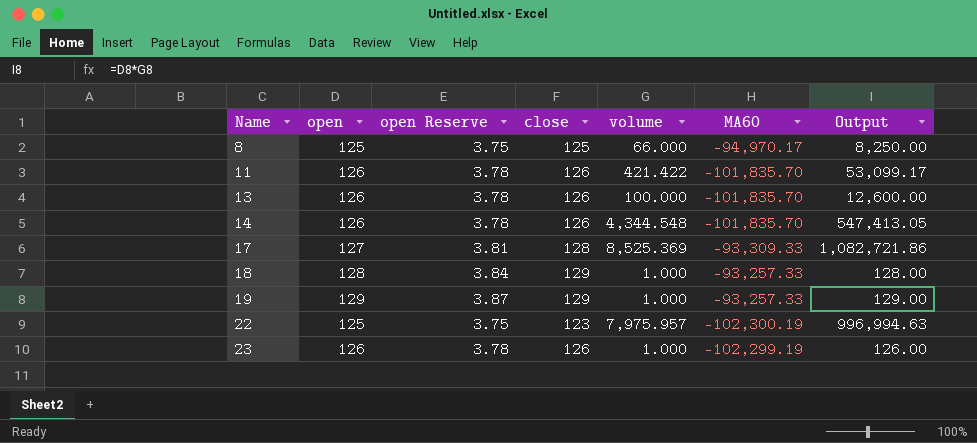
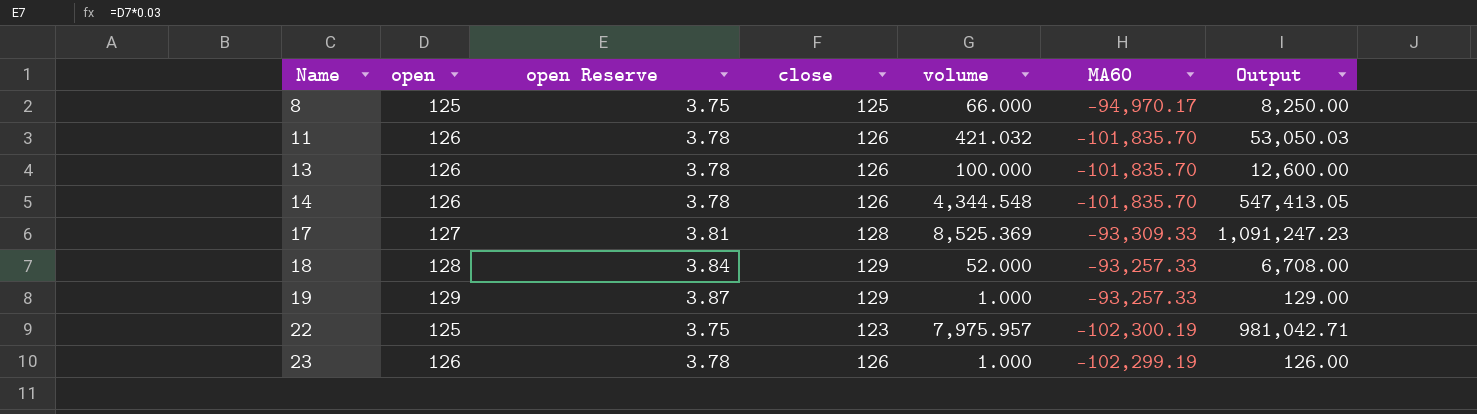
column Output | formula: [open] * [volume] -> [close] * [volume]
11 | volume: 421.422 -> 421.032
18 | volume: 1.000 -> 52.000

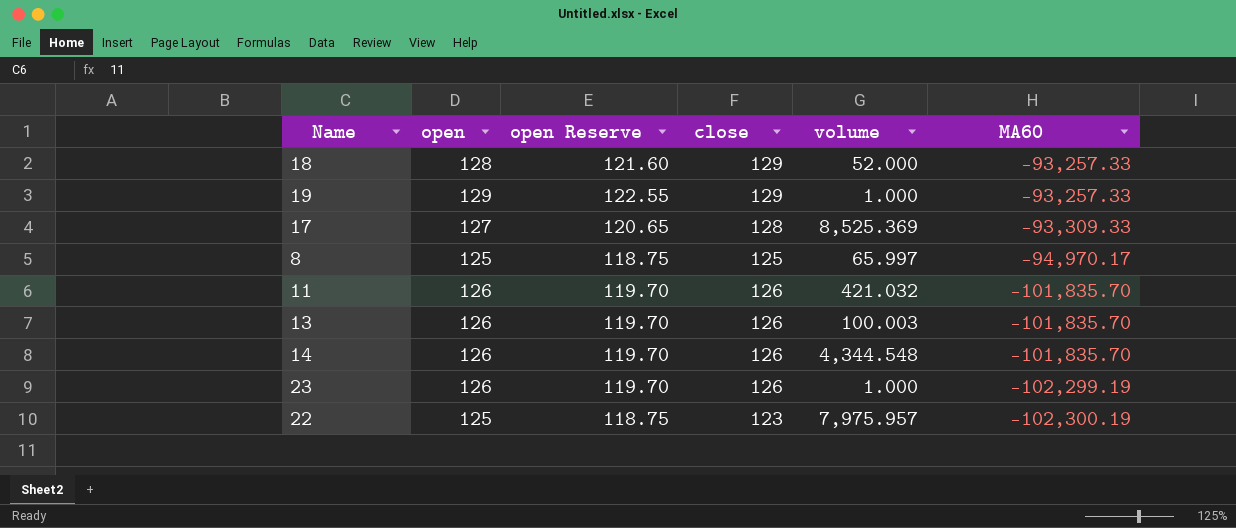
row order: Name ascending -> MA60 descending
column Output | formula: [close] * [volume] -> none
column open Reserve | formula: [open] * 0.03 -> [open] * 0.95
8 | volume: 66.000 -> 65.997
13 | volume: 100.000 -> 100.003

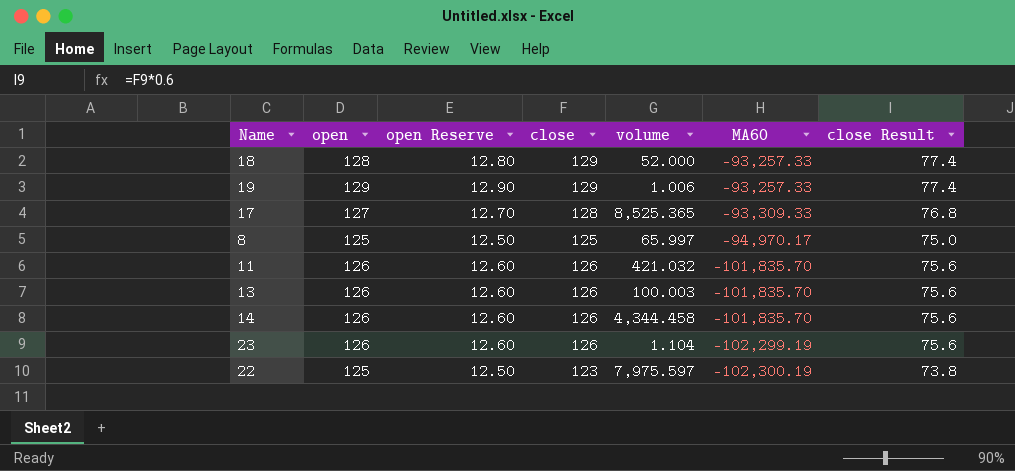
column open Reserve | formula: [open] * 0.95 -> [open] * 0.1
column close Result | formula: none -> [close] * 0.6
19 | volume: 1.000 -> 1.006
17 | volume: 8,525.369 -> 8,525.365
14 | volume: 4,344.548 -> 4,344.458
23 | volume: 1.000 -> 1.104
22 | volume: 7,975.957 -> 7,975.597

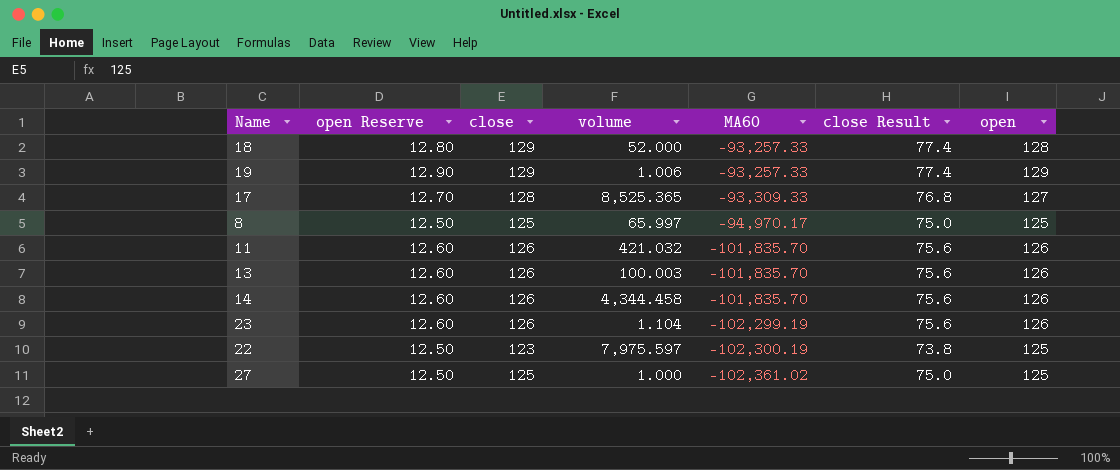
column open | position: 2 -> 7
row 27: none -> 12.50 | 125 | 1.000 | -102,361.02 | 75.0 | 125

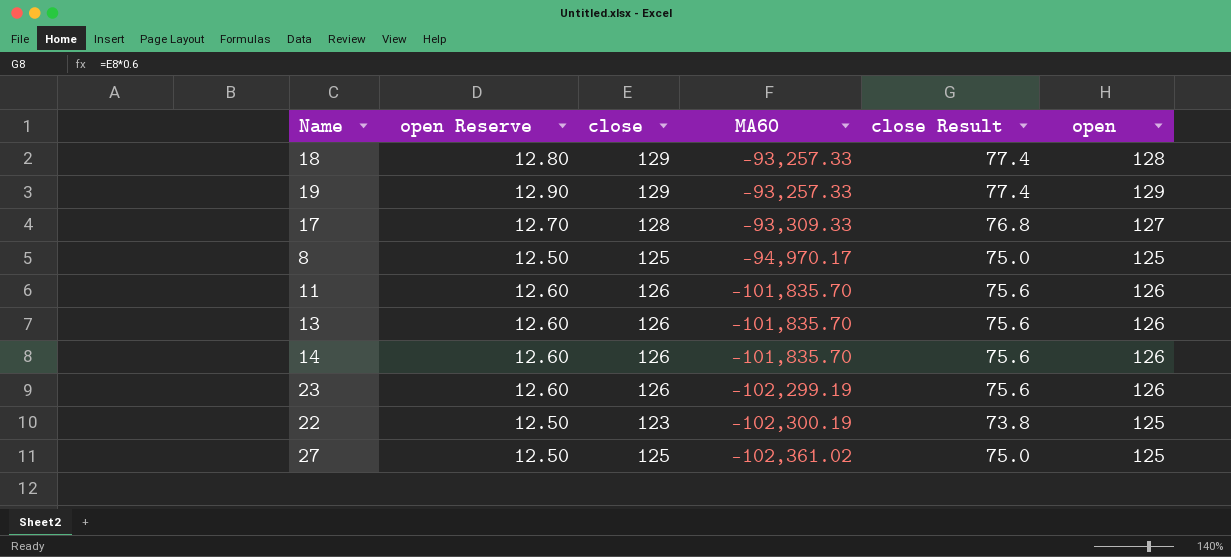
column volume | position: 4 -> none

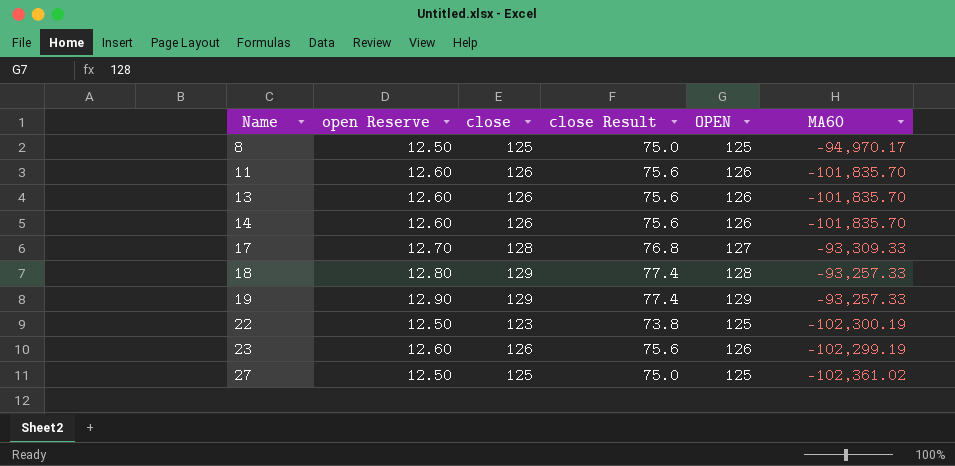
row order: MA60 descending -> Name ascending
column name: open -> OPEN
column MA60 | position: 4 -> 6

